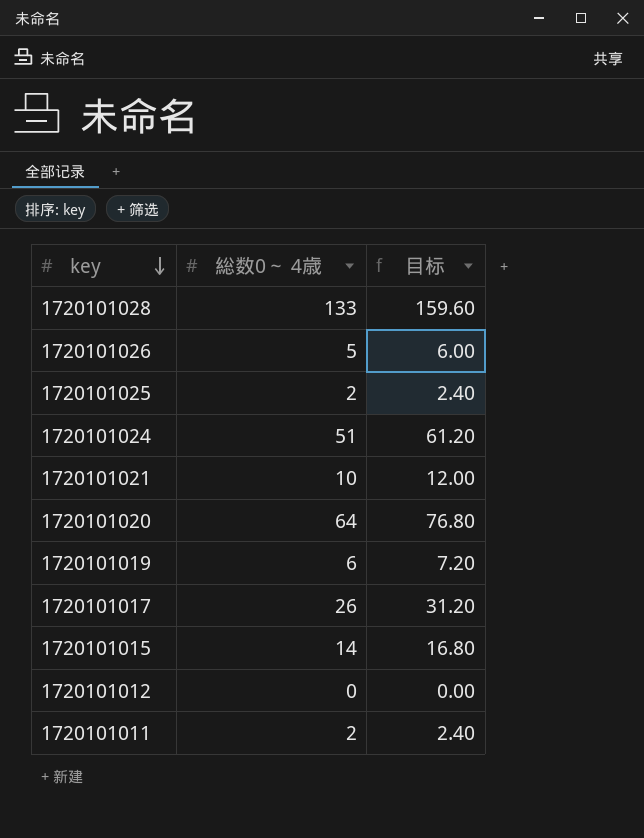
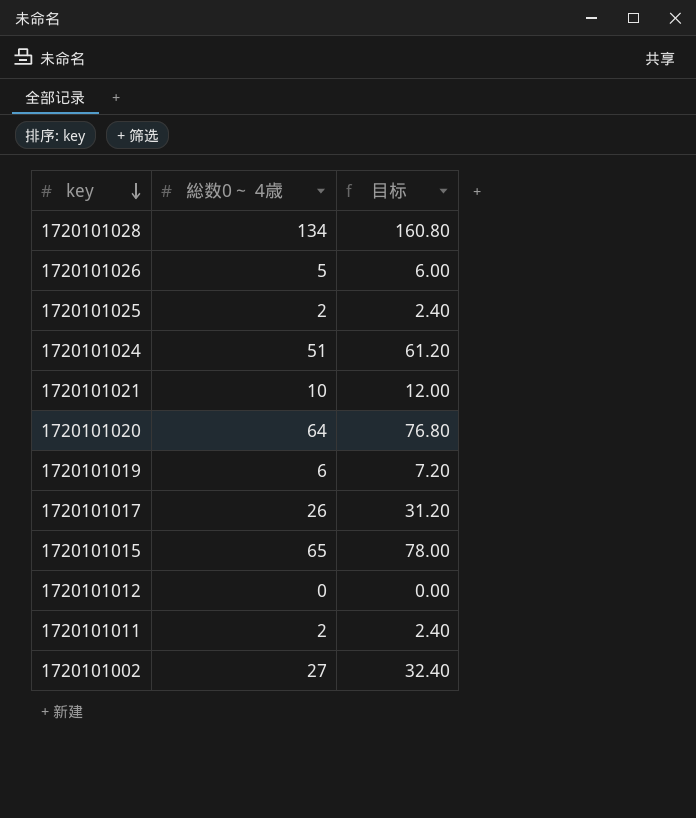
1720101028 | 総数0～ 4歳: 133 -> 134
1720101028 | 目标: 159.60 -> 160.80
1720101015 | 総数0～ 4歳: 14 -> 65
1720101015 | 目标: 16.80 -> 78.00
row 1720101002: none -> 27 | 32.40

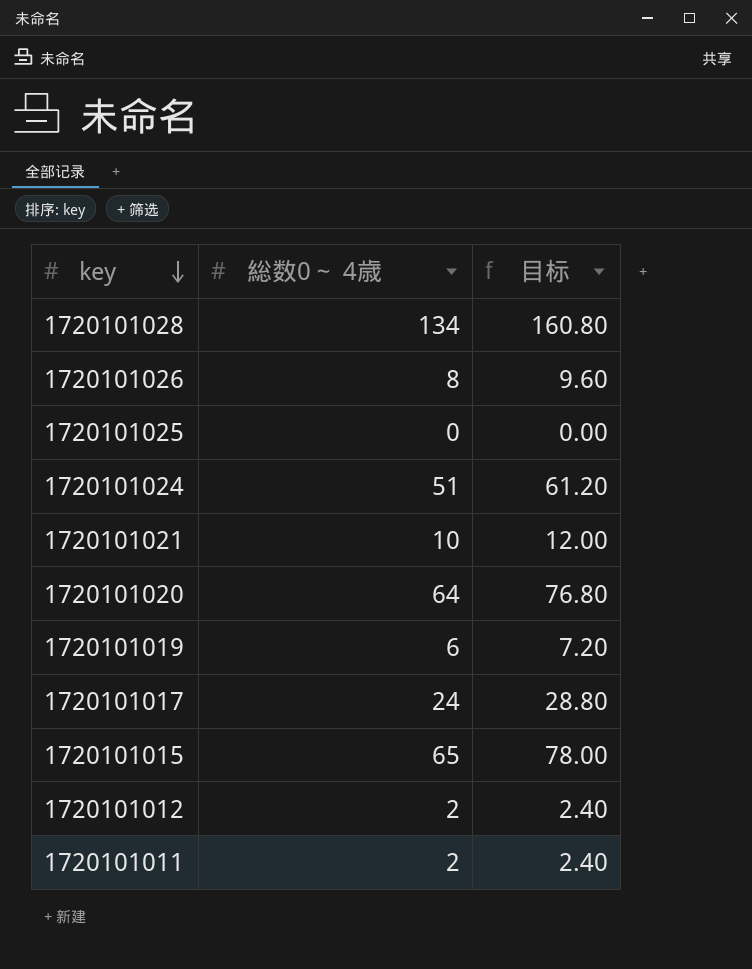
row 1720101002: 27 | 32.40 -> none
1720101026 | 総数0～ 4歳: 5 -> 8
1720101026 | 目标: 6.00 -> 9.60
1720101025 | 総数0～ 4歳: 2 -> 0
1720101025 | 目标: 2.40 -> 0.00
1720101017 | 総数0～ 4歳: 26 -> 24
1720101017 | 目标: 31.20 -> 28.80
1720101012 | 総数0～ 4歳: 0 -> 2
1720101012 | 目标: 0.00 -> 2.40

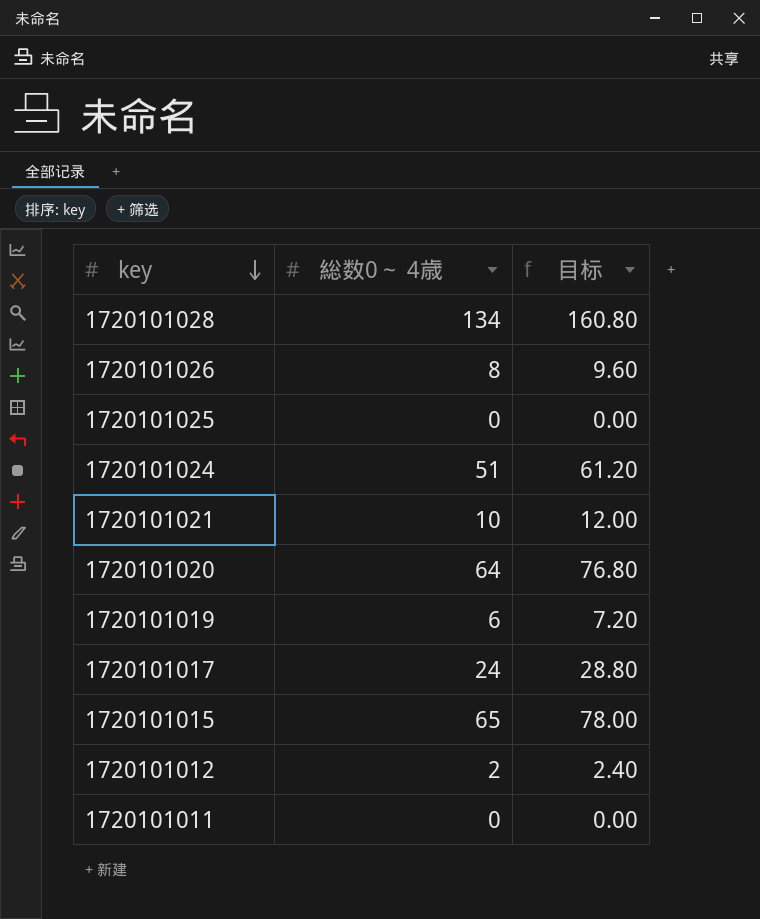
1720101011 | 総数0～ 4歳: 2 -> 0
1720101011 | 目标: 2.40 -> 0.00

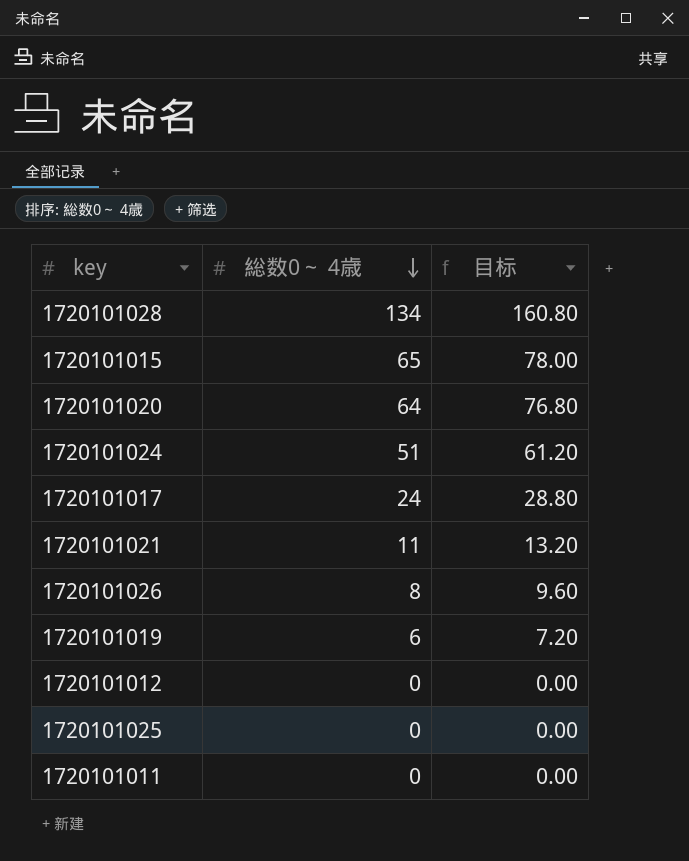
row order: key descending -> 総数0～ 4歳 descending
1720101021 | 総数0～ 4歳: 10 -> 11
1720101021 | 目标: 12.00 -> 13.20
1720101012 | 総数0～ 4歳: 2 -> 0
1720101012 | 目标: 2.40 -> 0.00

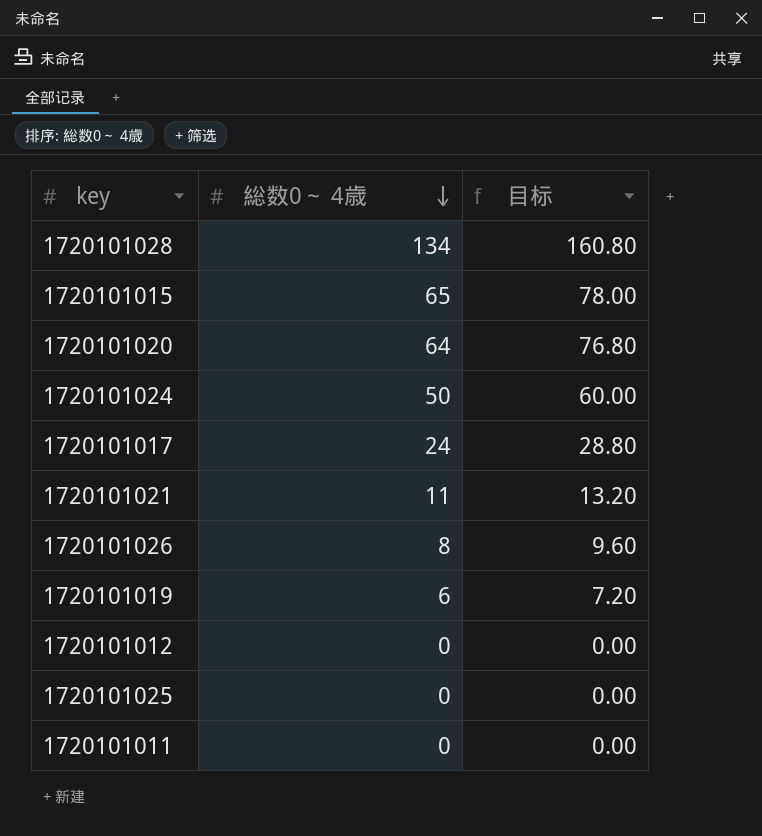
1720101024 | 総数0～ 4歳: 51 -> 50
1720101024 | 目标: 61.20 -> 60.00

